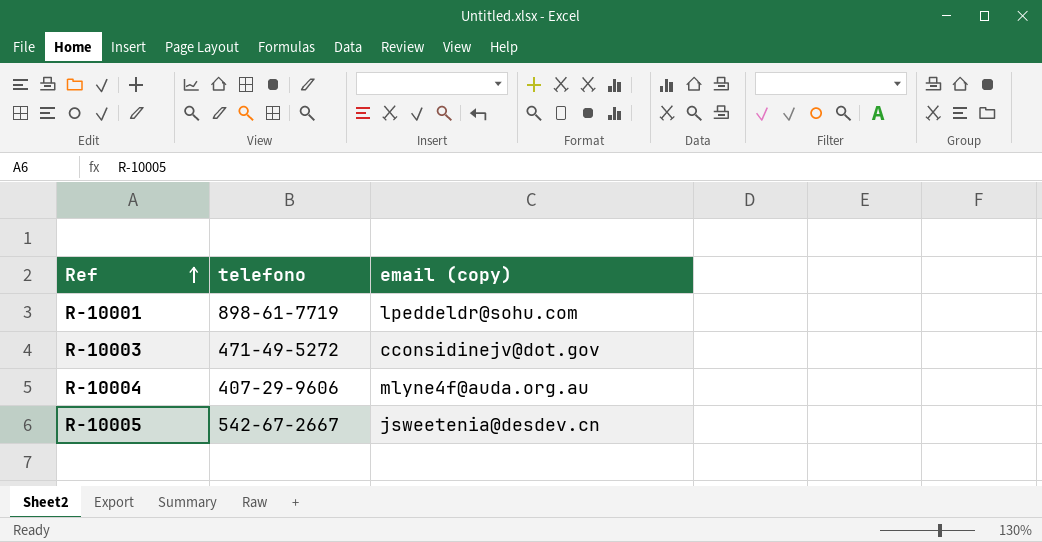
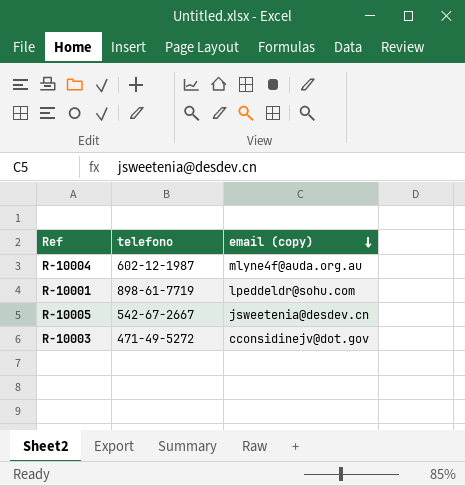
row order: Ref ascending -> email (copy) descending
R-10004 | telefono: 407-29-9606 -> 602-12-1987

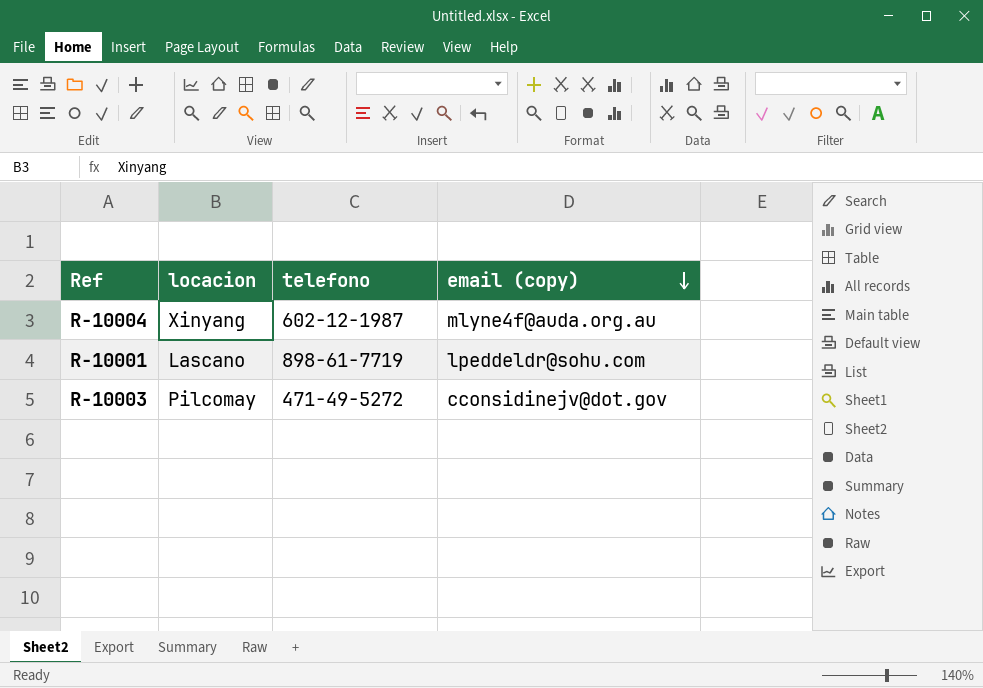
column locacion | position: none -> 2
row R-10005: 542-67-2667 | jsweetenia@desdev.cn -> none

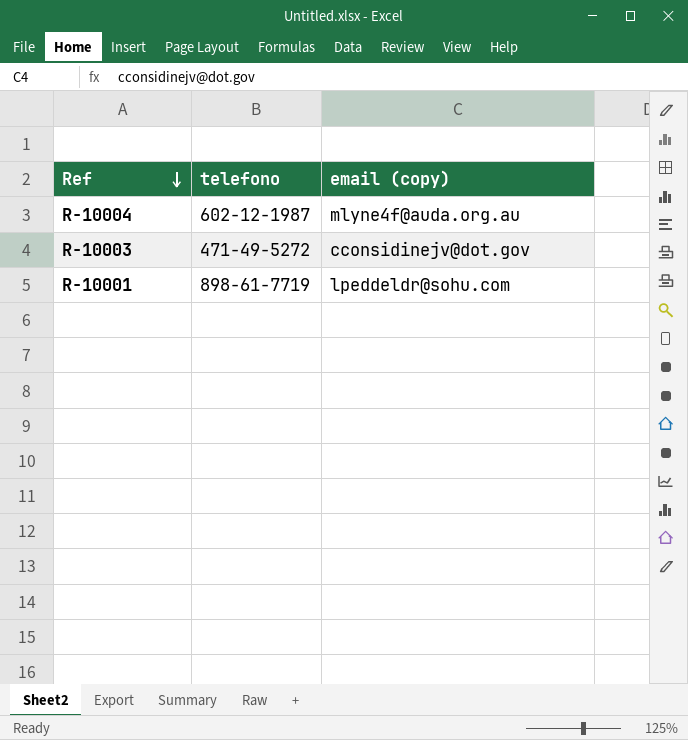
row order: email (copy) descending -> Ref descending
column locacion | position: 2 -> none

